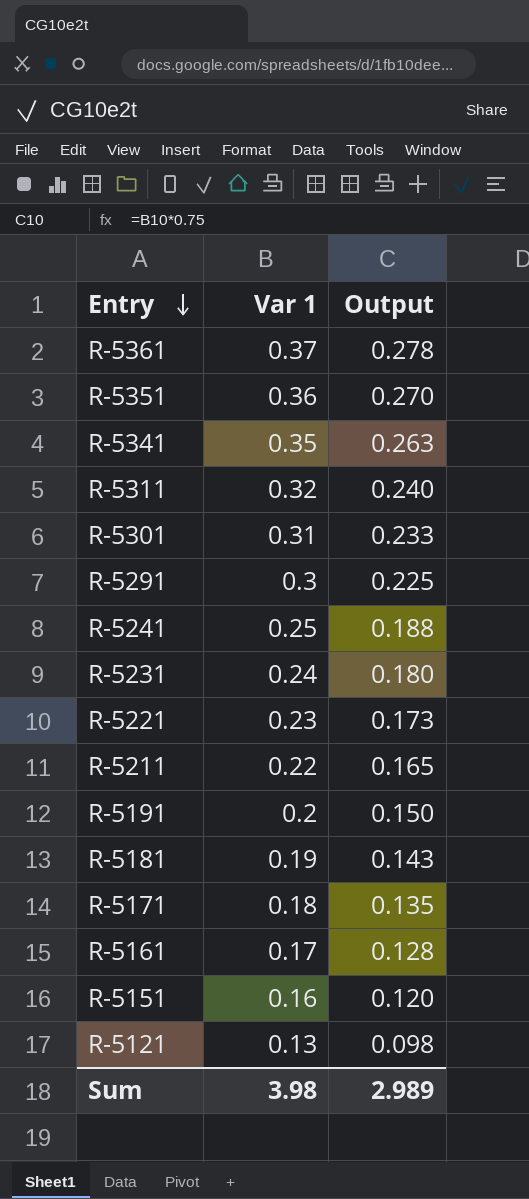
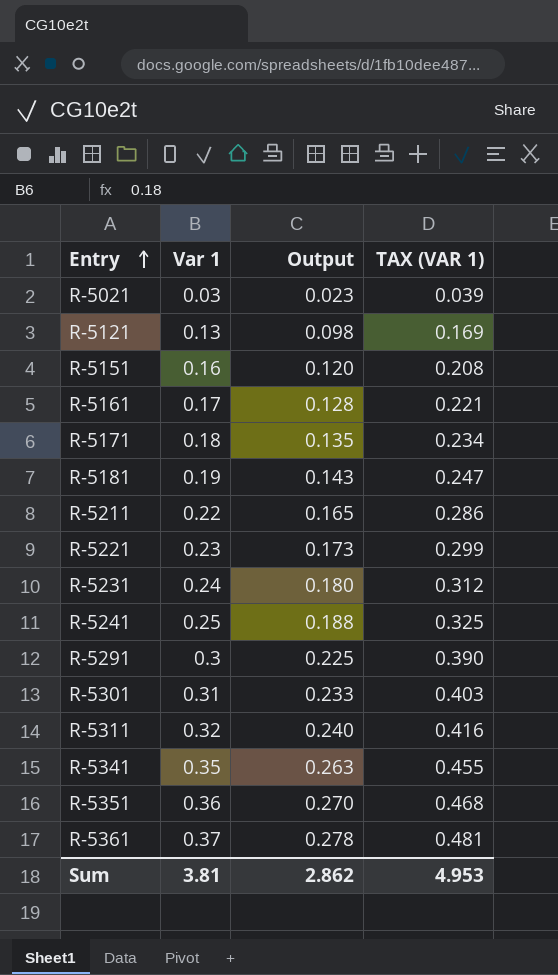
row order: Entry descending -> Entry ascending
column TAX (VAR 1) | formula: none -> [Var 1] * 1.3
row R-5191: 0.2 | 0.150 -> none
row R-5021: none -> 0.03 | 0.023 | 0.039
Sum | Var 1: 3.98 -> 3.81
Sum | Output: 2.989 -> 2.862

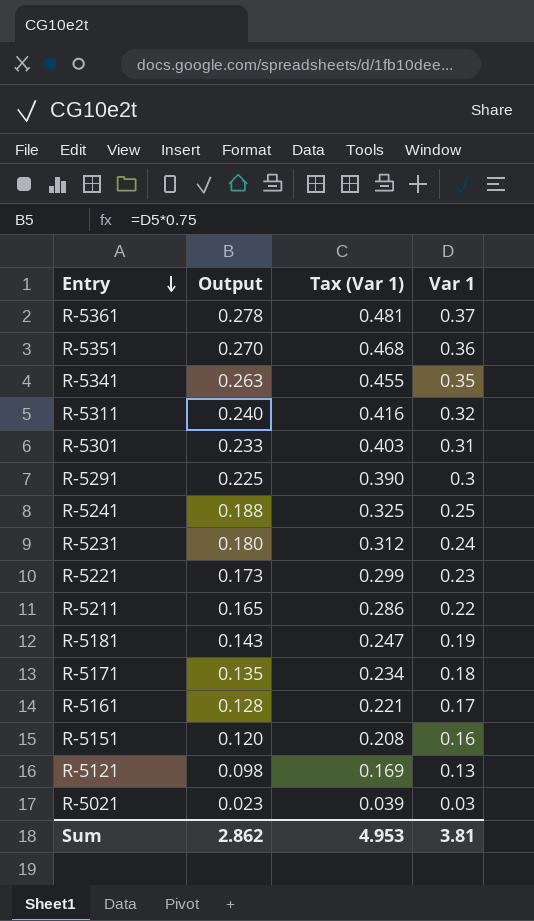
row order: Entry ascending -> Entry descending
column name: TAX (VAR 1) -> Tax (Var 1)
column Var 1 | position: 2 -> 4

